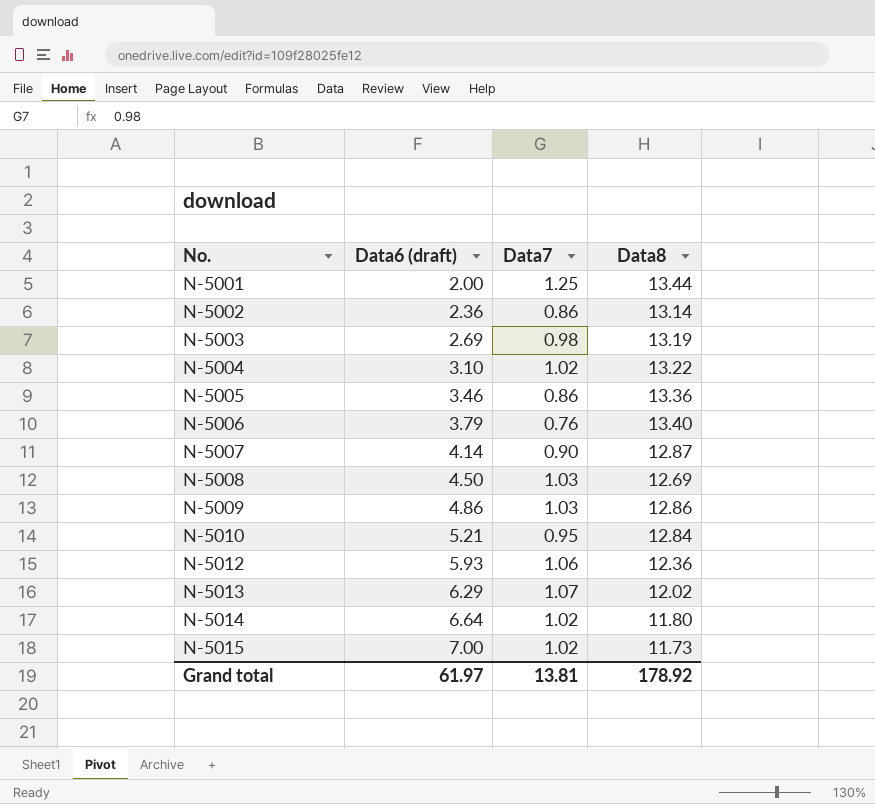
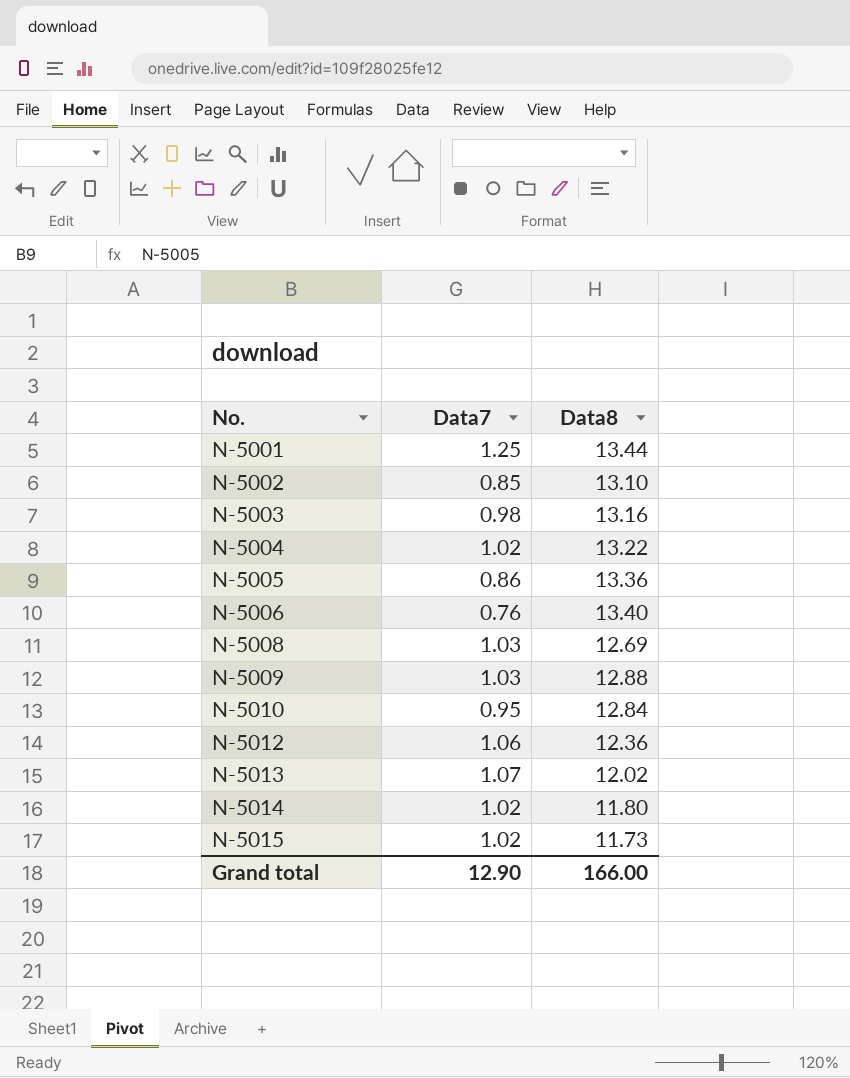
column Data6 (draft) | position: 2 -> none
row N-5007: 4.14 | 0.90 | 12.87 -> none
N-5002 | Data7: 0.86 -> 0.85
N-5002 | Data8: 13.14 -> 13.10
N-5003 | Data8: 13.19 -> 13.16
N-5009 | Data8: 12.86 -> 12.88
Grand total | Data7: 13.81 -> 12.90
Grand total | Data8: 178.92 -> 166.00

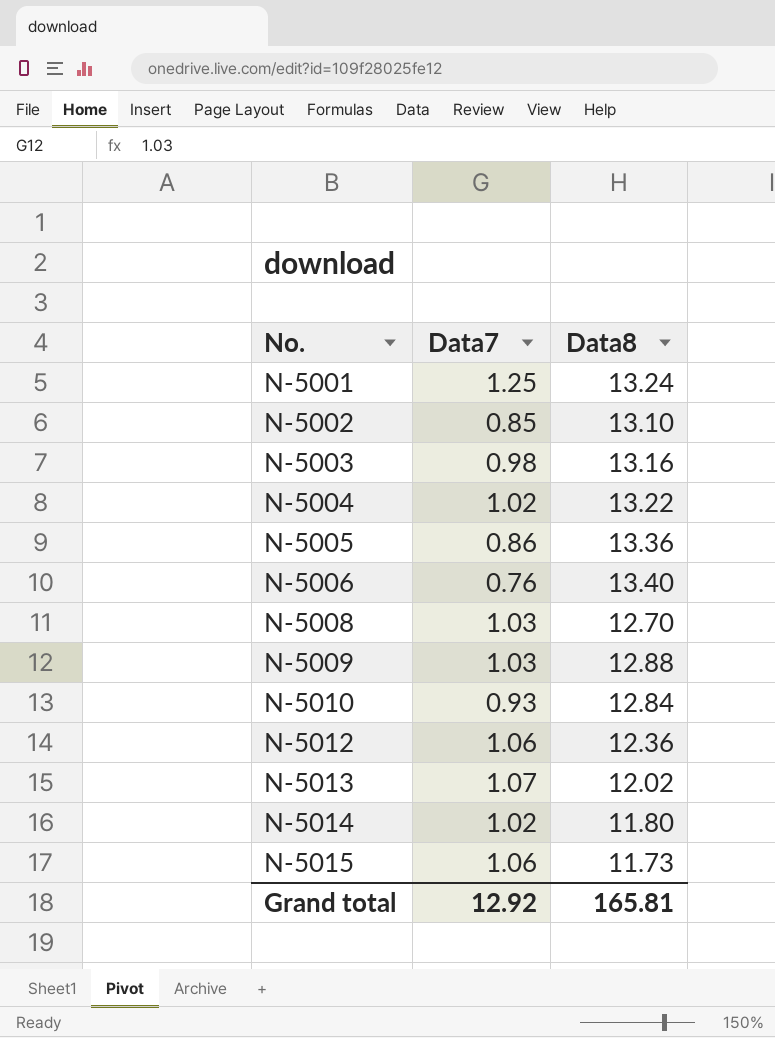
N-5001 | Data8: 13.44 -> 13.24
N-5008 | Data8: 12.69 -> 12.70
N-5010 | Data7: 0.95 -> 0.93
N-5015 | Data7: 1.02 -> 1.06
Grand total | Data7: 12.90 -> 12.92
Grand total | Data8: 166.00 -> 165.81

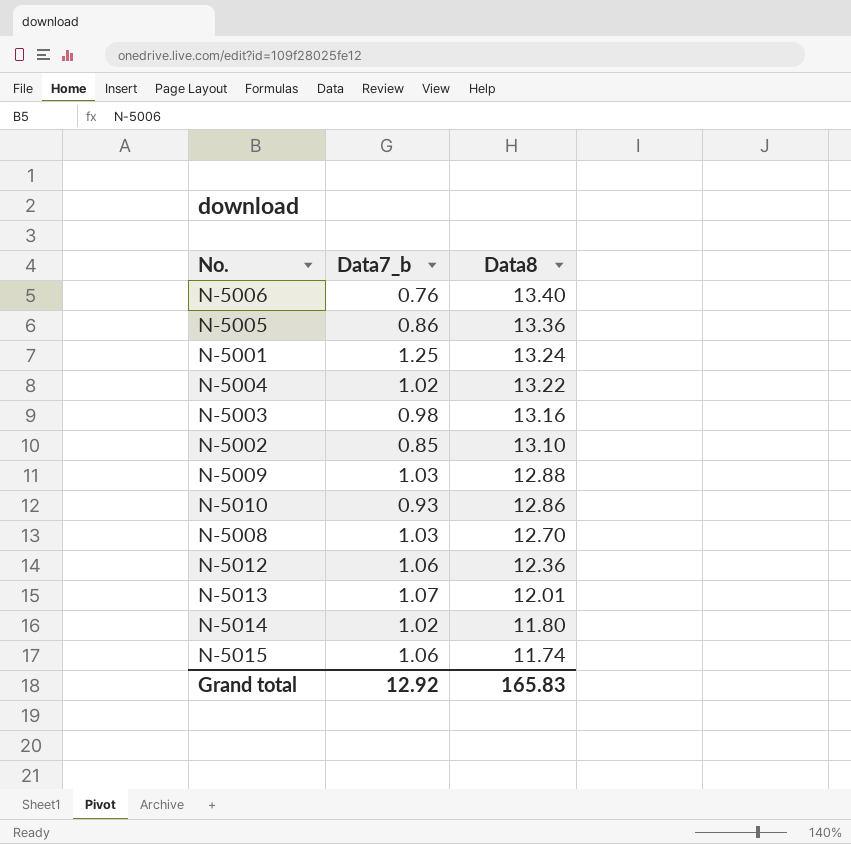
row order: No. ascending -> Data8 descending
column name: Data7 -> Data7_b
N-5010 | Data8: 12.84 -> 12.86
N-5013 | Data8: 12.02 -> 12.01
N-5015 | Data8: 11.73 -> 11.74
Grand total | Data8: 165.81 -> 165.83

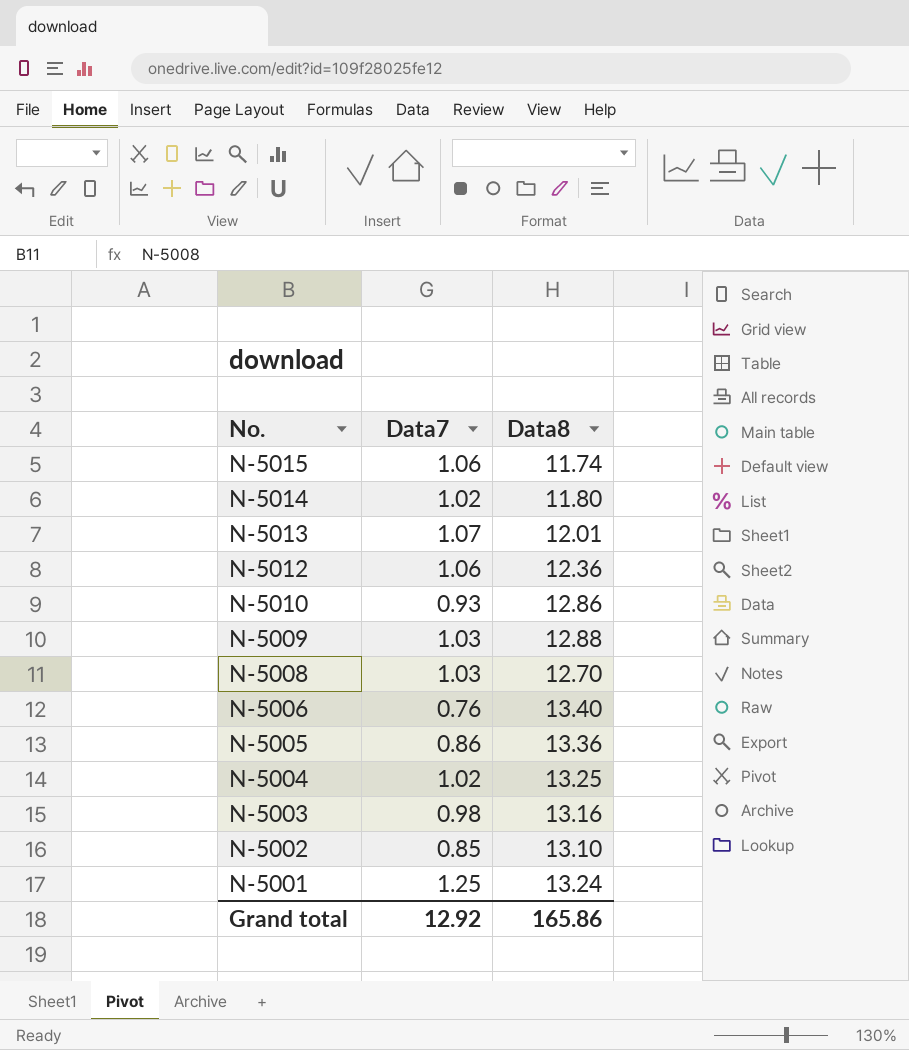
row order: Data8 descending -> No. descending
column name: Data7_b -> Data7
N-5004 | Data8: 13.22 -> 13.25
Grand total | Data8: 165.83 -> 165.86

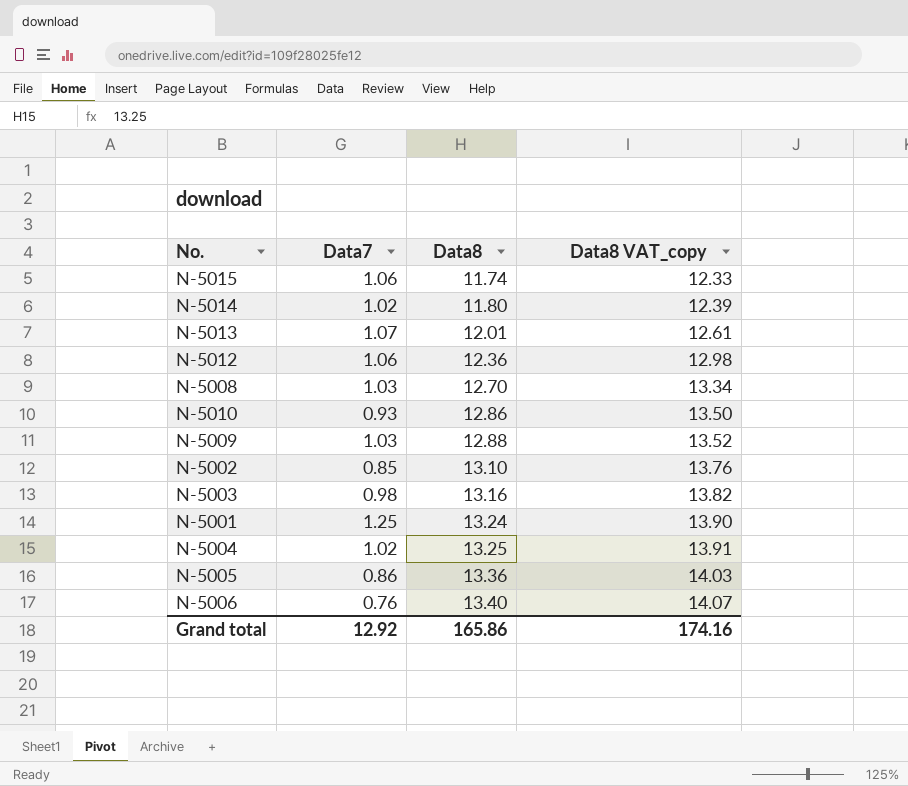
row order: No. descending -> Data8 ascending
column Data8 VAT_copy | formula: none -> [Data8] * 1.05

